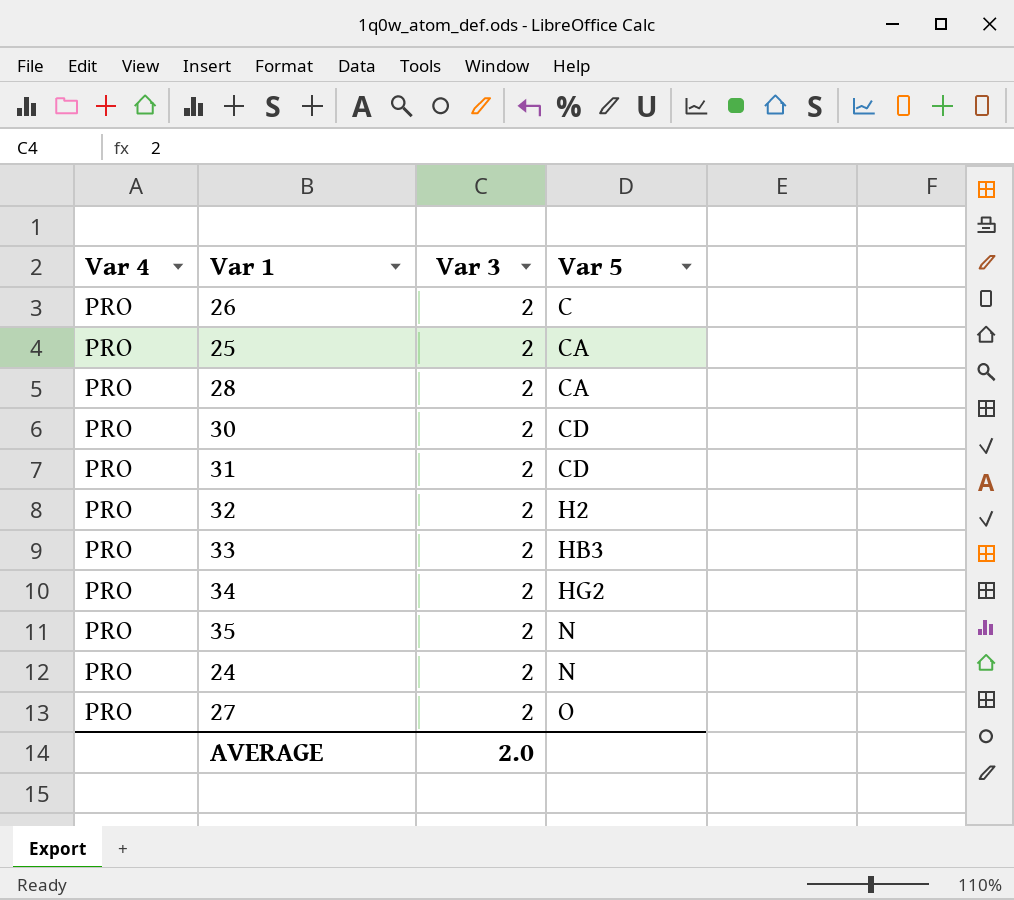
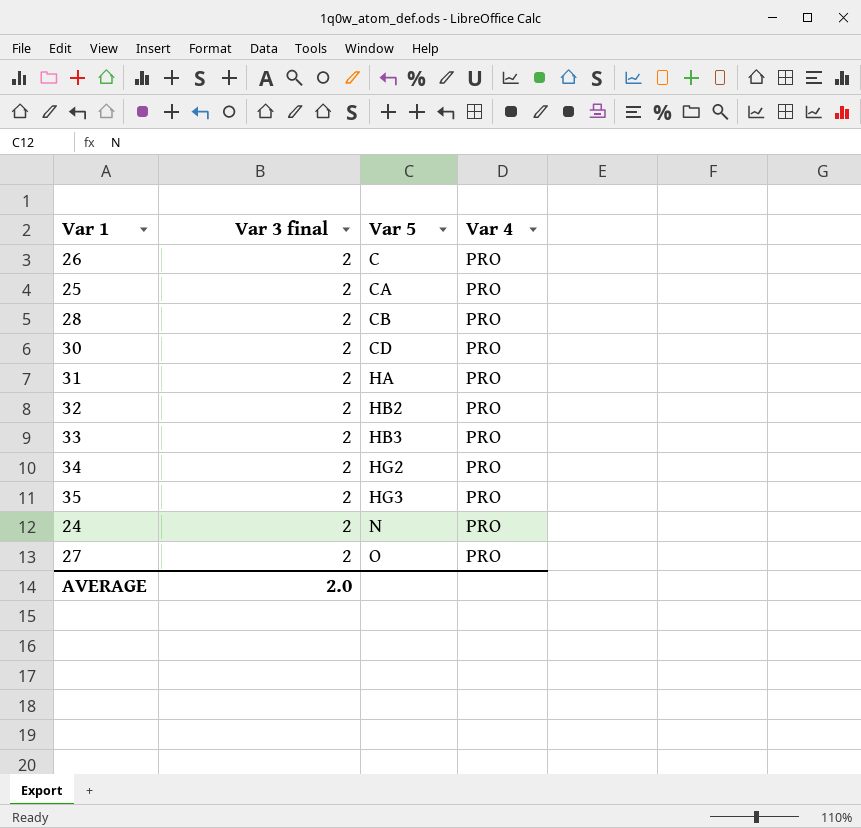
column name: Var 3 -> Var 3 final
column Var 4 | position: 1 -> 4
28 | Var 5: CA -> CB
31 | Var 5: CD -> HA
32 | Var 5: H2 -> HB2
35 | Var 5: N -> HG3

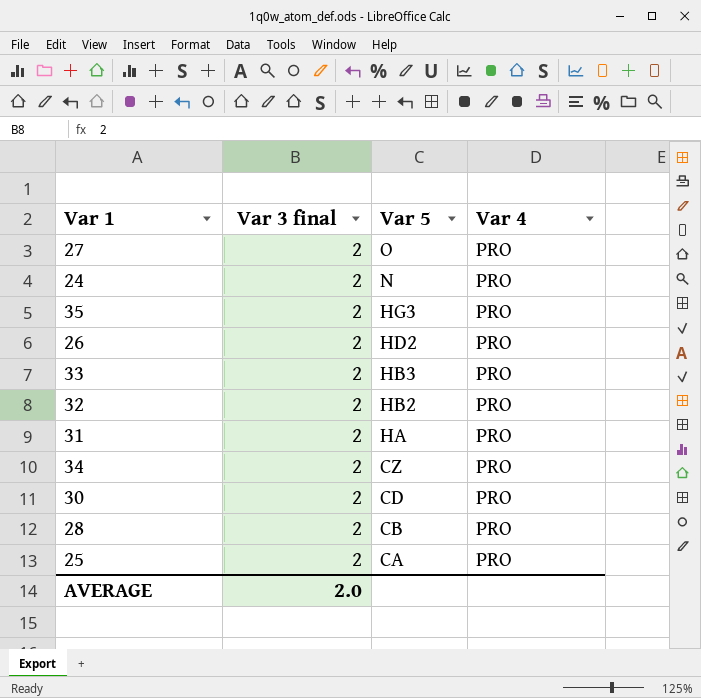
row order: Var 5 ascending -> Var 5 descending
26 | Var 5: C -> HD2
34 | Var 5: HG2 -> CZ

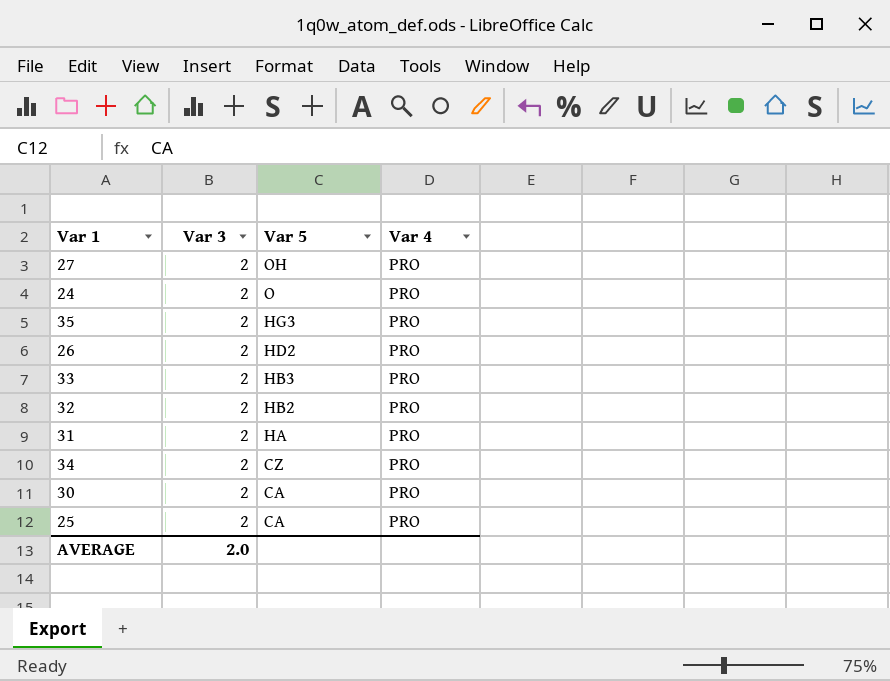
column name: Var 3 final -> Var 3
row 28: 2 | CB | PRO -> none
27 | Var 5: O -> OH
24 | Var 5: N -> O
30 | Var 5: CD -> CA

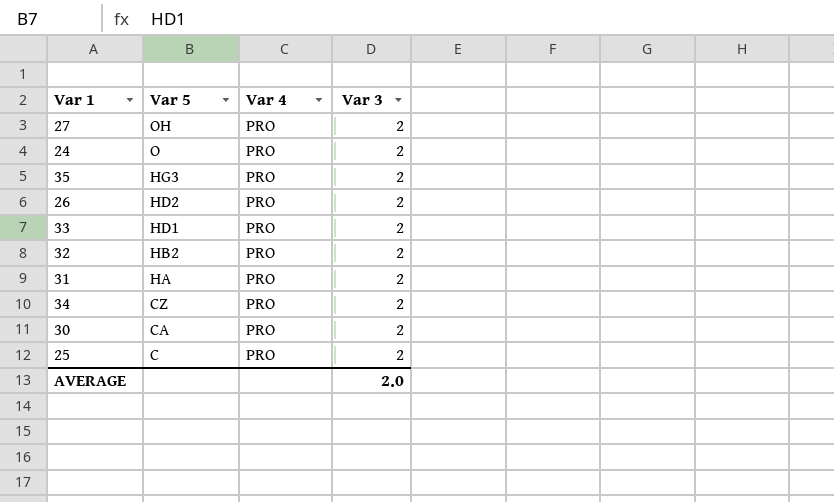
column Var 3 | position: 2 -> 4
33 | Var 5: HB3 -> HD1
25 | Var 5: CA -> C

